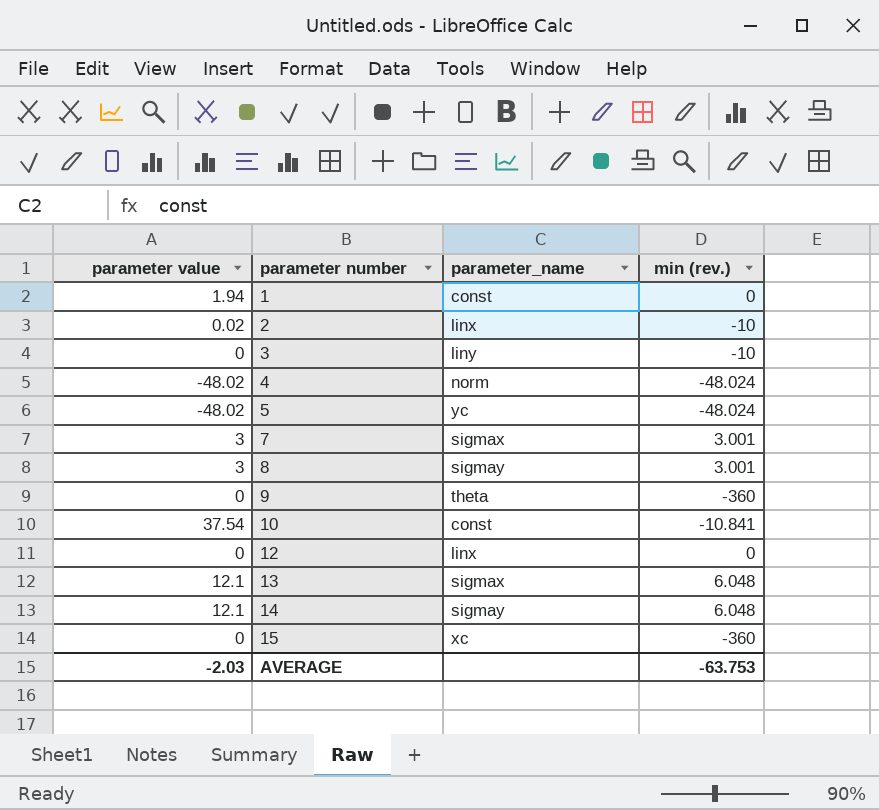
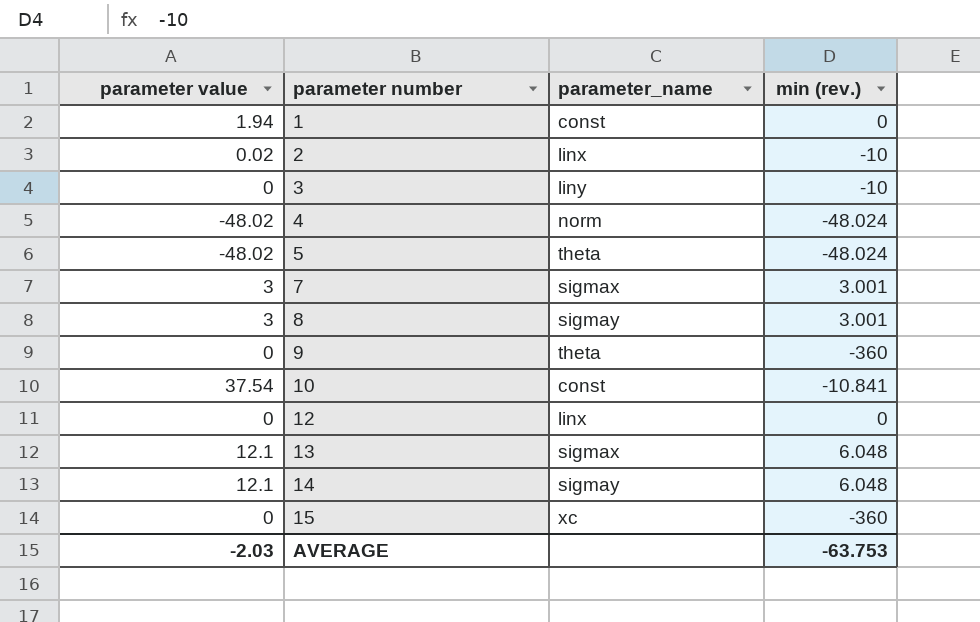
5 | parameter_name: yc -> theta

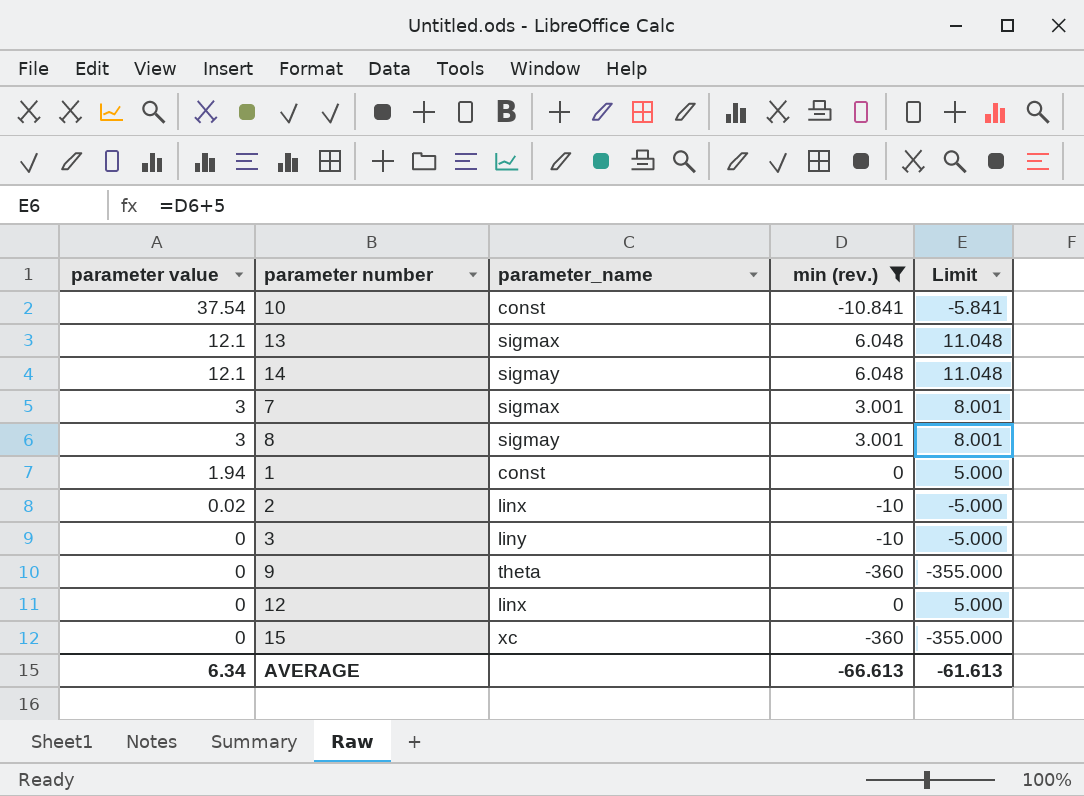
filter: none -> min (rev.) != -48.024
row order: parameter number ascending -> parameter value descending
column Limit | formula: none -> [min (rev.)] + 5
AVERAGE | parameter value: -2.03 -> 6.34
AVERAGE | min (rev.): -63.753 -> -66.613

